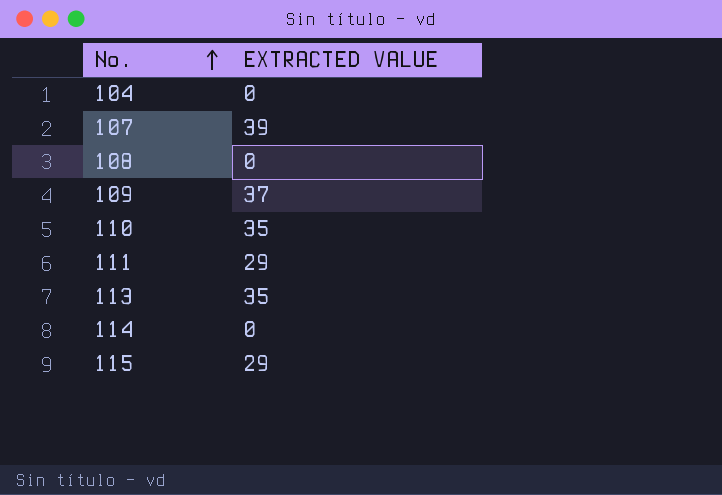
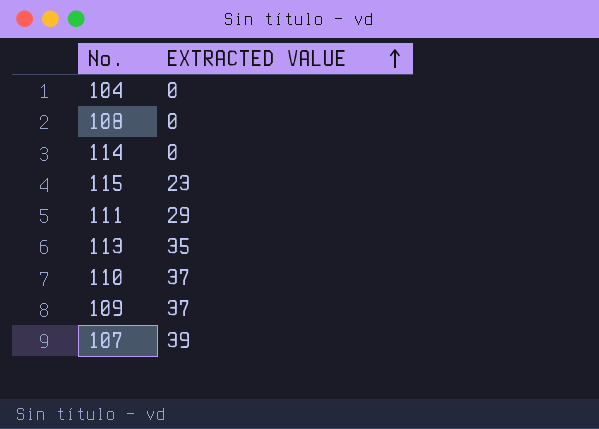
row order: No. ascending -> EXTRACTED VALUE ascending
115 | EXTRACTED VALUE: 29 -> 23
110 | EXTRACTED VALUE: 35 -> 37

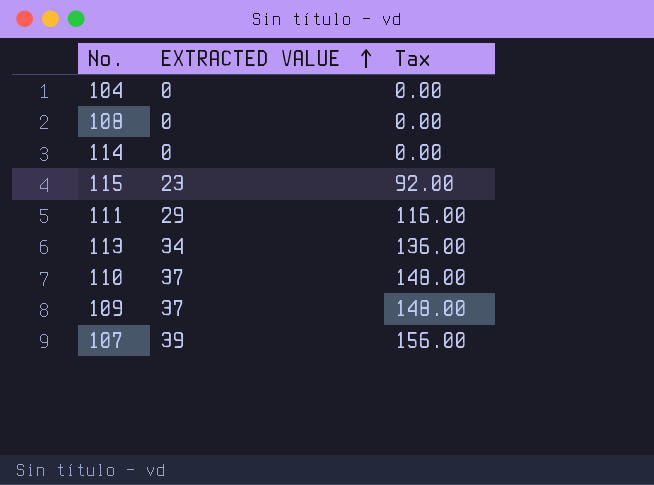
column Tax | formula: none -> [EXTRACTED VALUE] * 4
113 | EXTRACTED VALUE: 35 -> 34

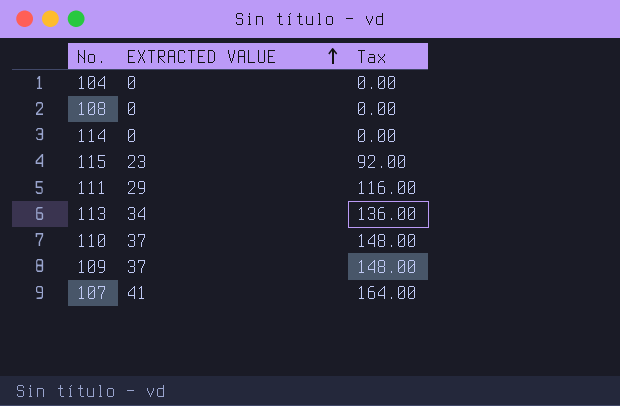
107 | EXTRACTED VALUE: 39 -> 41
107 | Tax: 156.00 -> 164.00

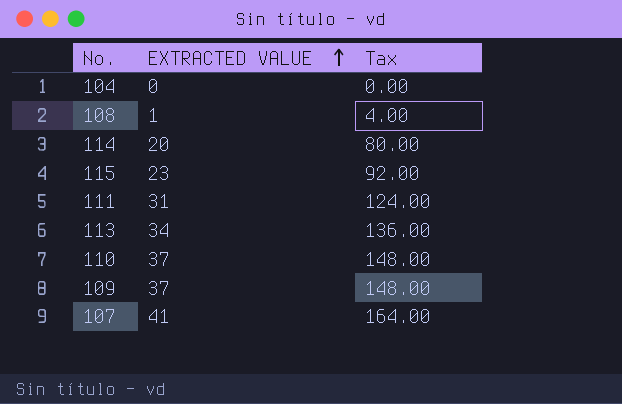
108 | EXTRACTED VALUE: 0 -> 1
108 | Tax: 0.00 -> 4.00
114 | EXTRACTED VALUE: 0 -> 20
114 | Tax: 0.00 -> 80.00
111 | EXTRACTED VALUE: 29 -> 31
111 | Tax: 116.00 -> 124.00

